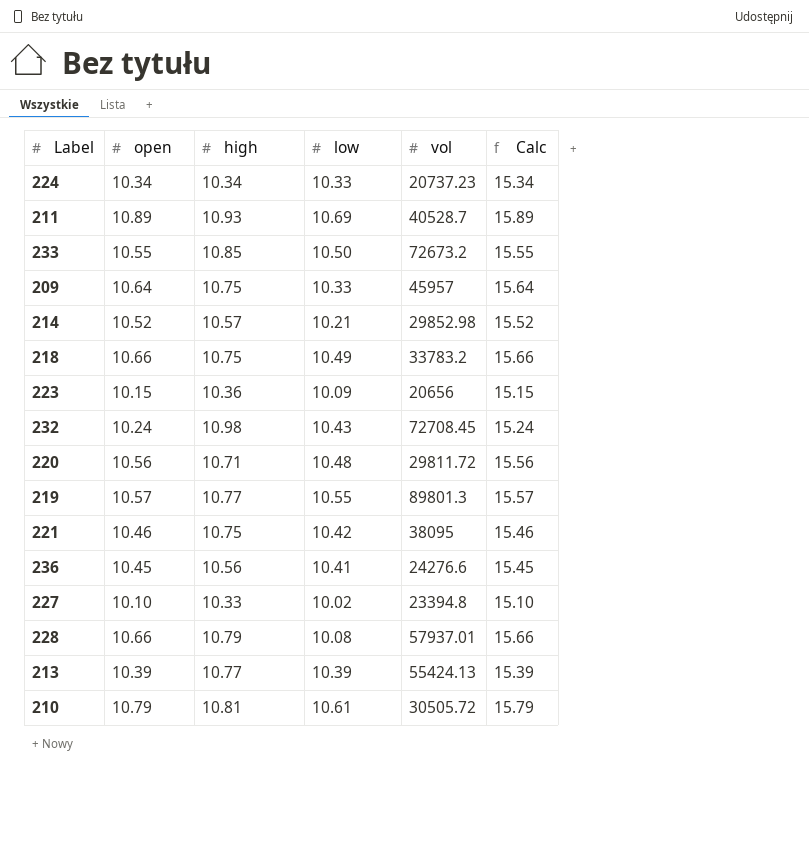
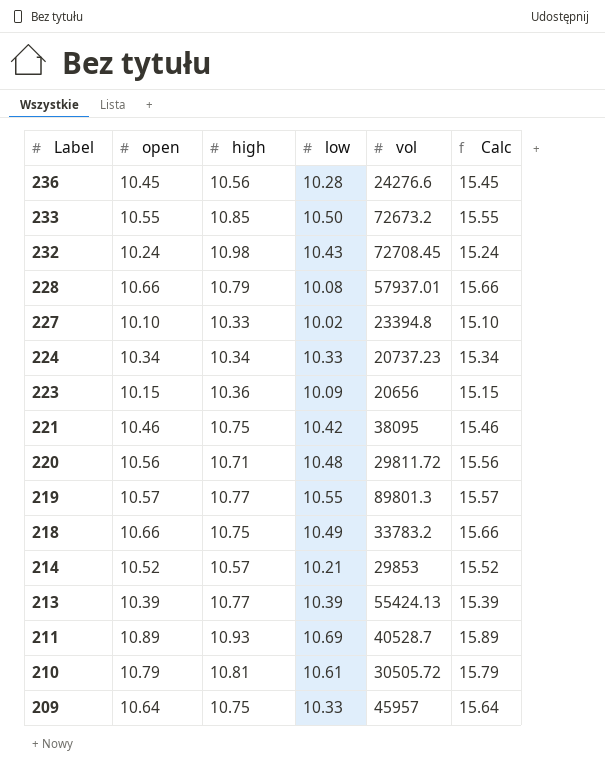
row order: none -> Label descending
236 | low: 10.41 -> 10.28
214 | vol: 29852.98 -> 29853

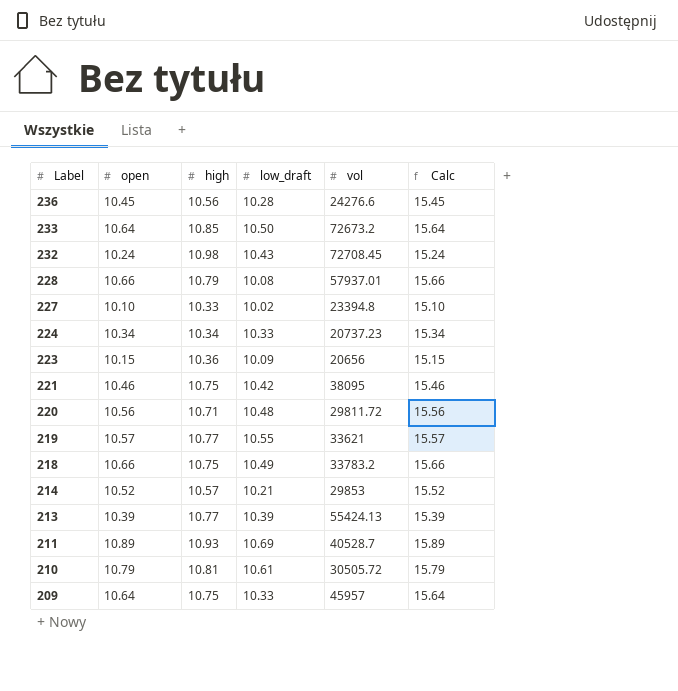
column name: low -> low_draft
233 | open: 10.55 -> 10.64
233 | Calc: 15.55 -> 15.64
219 | vol: 89801.3 -> 33621

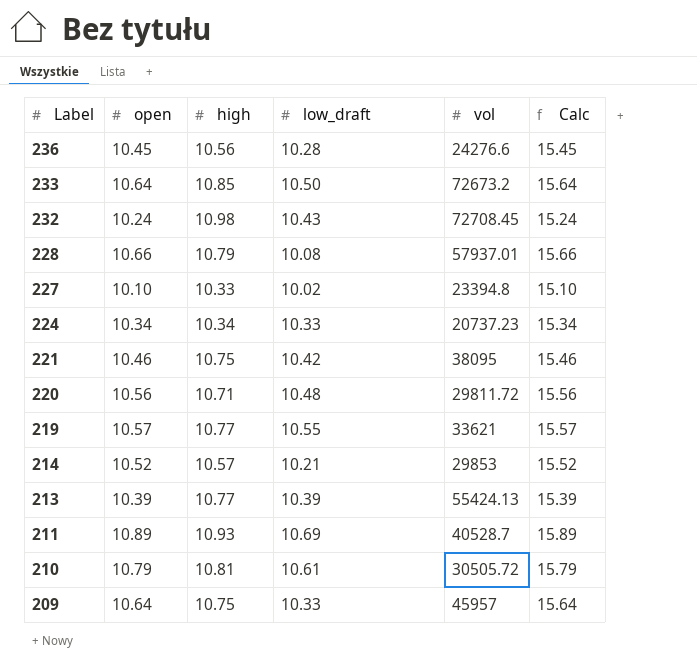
row 223: 10.15 | 10.36 | 10.09 | 20656 | 15.15 -> none
row 218: 10.66 | 10.75 | 10.49 | 33783.2 | 15.66 -> none

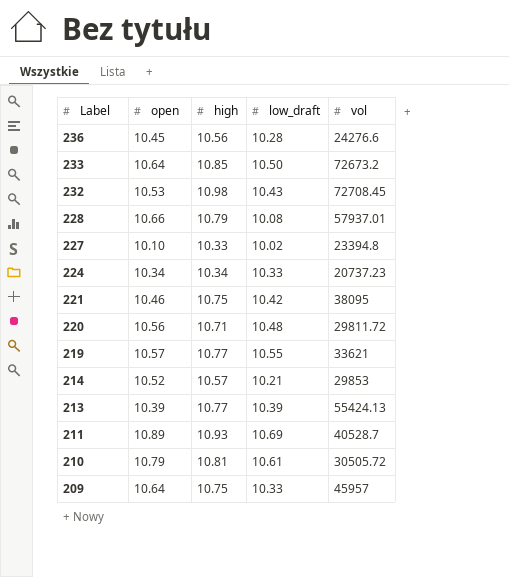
column Calc | formula: [open] + 5 -> none
232 | open: 10.24 -> 10.53

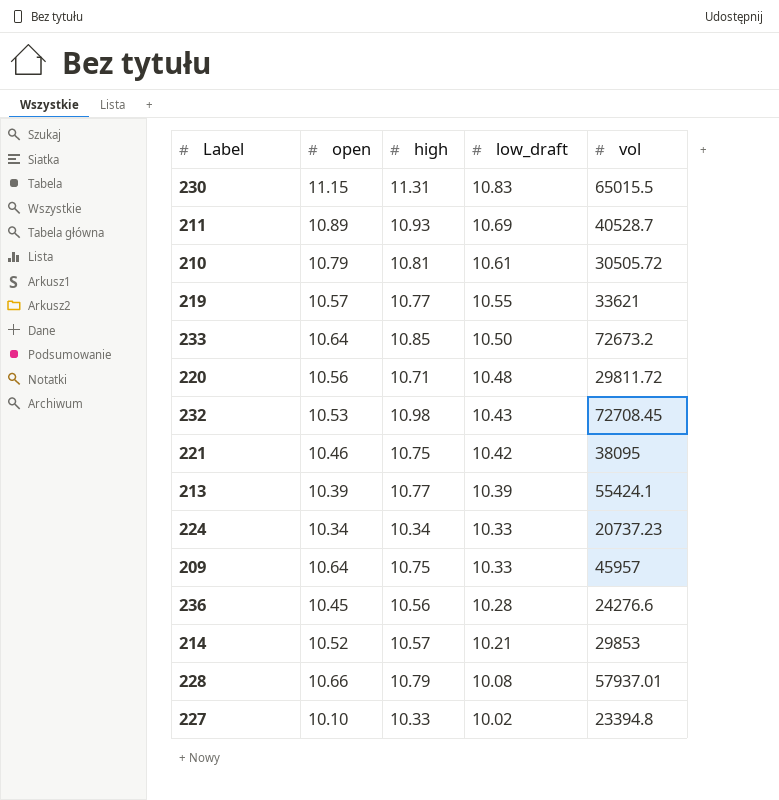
row order: Label descending -> low_draft descending
row 230: none -> 11.15 | 11.31 | 10.83 | 65015.5
213 | vol: 55424.13 -> 55424.1

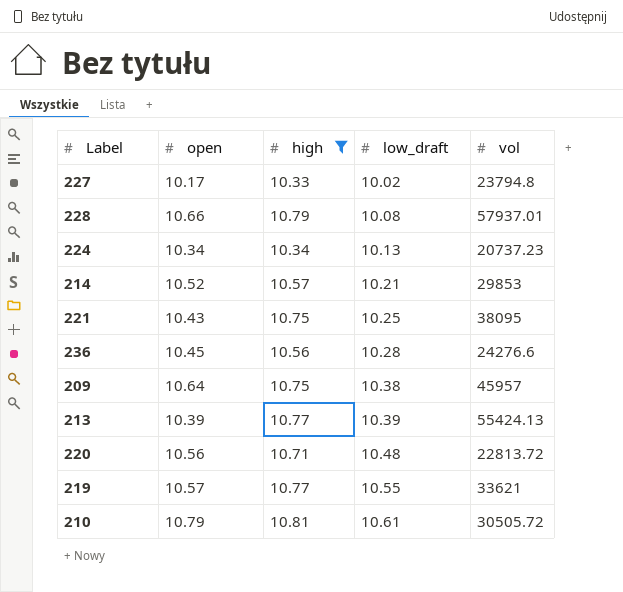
filter: none -> high <= 10.81
row order: low_draft descending -> low_draft ascending
227 | open: 10.10 -> 10.17
227 | vol: 23394.8 -> 23794.8
224 | low_draft: 10.33 -> 10.13
221 | open: 10.46 -> 10.43
221 | low_draft: 10.42 -> 10.25
209 | low_draft: 10.33 -> 10.38
213 | vol: 55424.1 -> 55424.13
220 | vol: 29811.72 -> 22813.72

